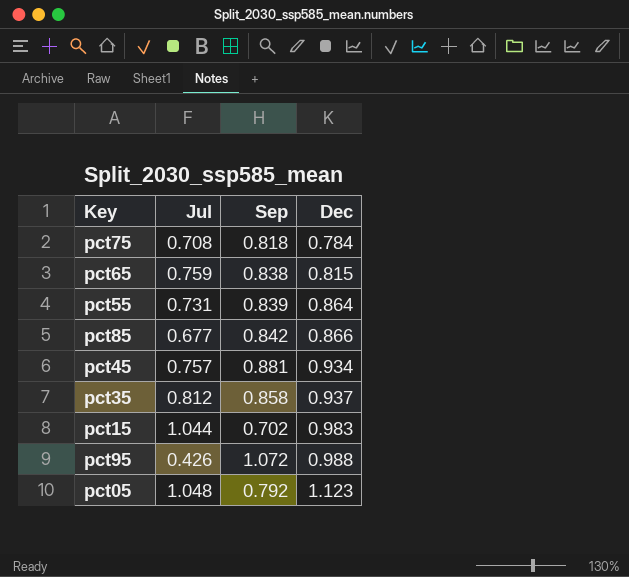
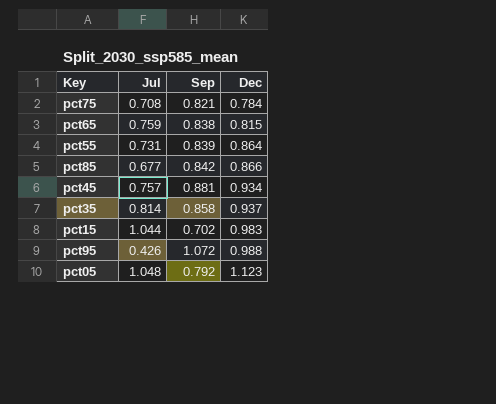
pct75 | Sep: 0.818 -> 0.821
pct35 | Jul: 0.812 -> 0.814

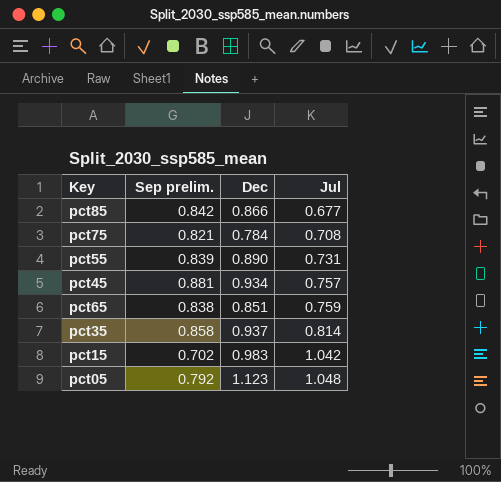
row order: Dec ascending -> Jul ascending
column name: Sep -> Sep prelim.
column Jul | position: 2 -> 4
row pct95: 0.426 | 1.072 | 0.988 -> none
pct55 | Dec: 0.864 -> 0.890
pct65 | Dec: 0.815 -> 0.851
pct15 | Jul: 1.044 -> 1.042

